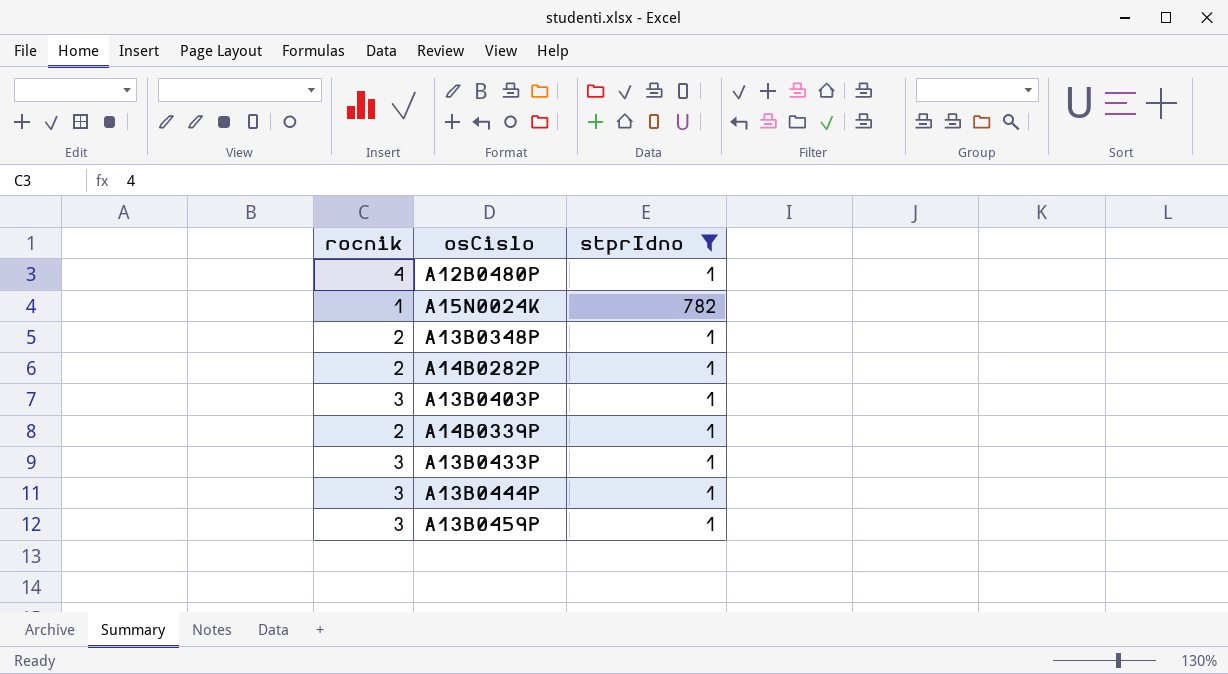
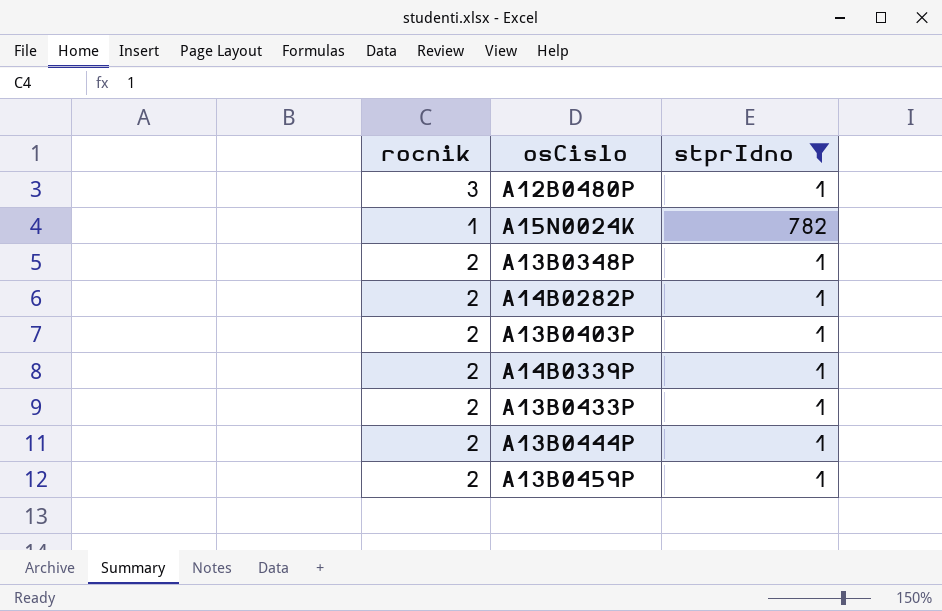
A12B0480P | rocnik: 4 -> 3
A13B0403P | rocnik: 3 -> 2
A13B0433P | rocnik: 3 -> 2
A13B0444P | rocnik: 3 -> 2
A13B0459P | rocnik: 3 -> 2

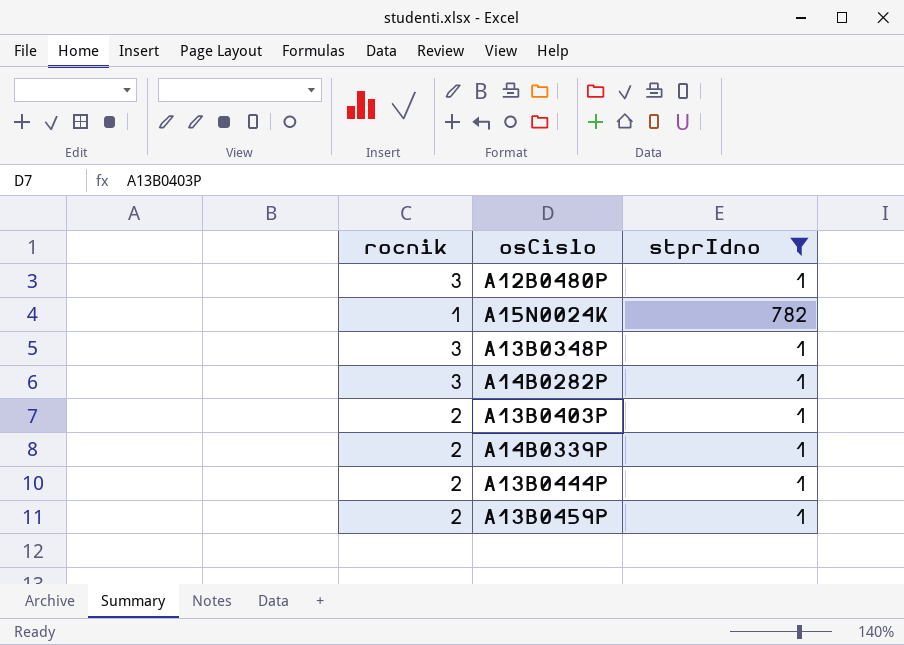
row A13B0433P: 2 | 1 -> none
A13B0348P | rocnik: 2 -> 3
A14B0282P | rocnik: 2 -> 3

